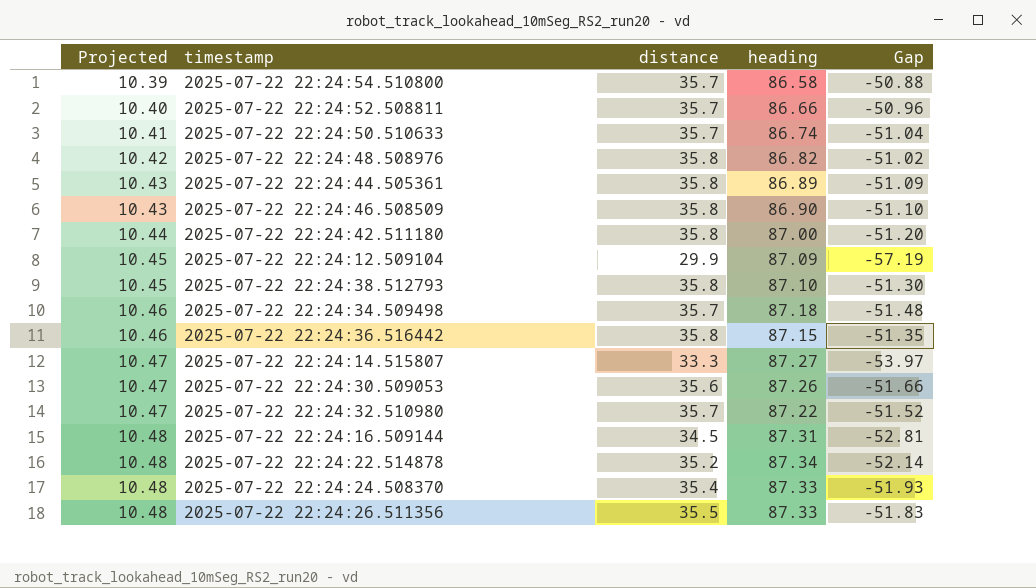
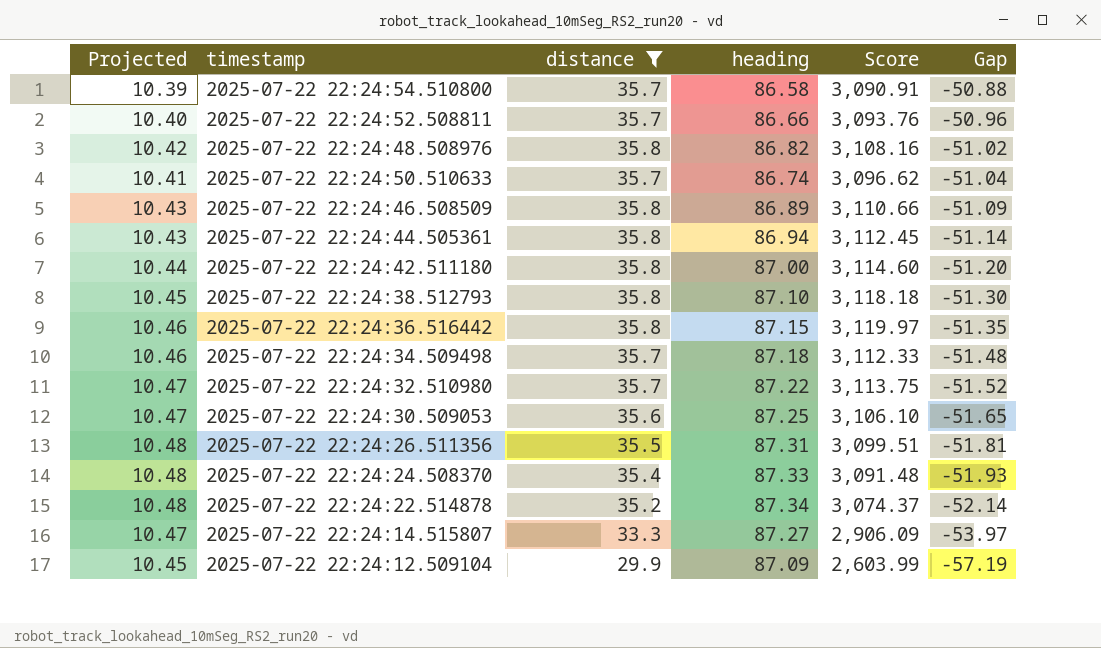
filter: none -> distance != 34.5
row order: Projected ascending -> Gap descending
column Score | formula: none -> [distance] * [heading]
2025-07-22 22:24:46.508509 | heading: 86.90 -> 86.89
2025-07-22 22:24:46.508509 | Gap: -51.10 -> -51.09
2025-07-22 22:24:44.505361 | heading: 86.89 -> 86.94
2025-07-22 22:24:44.505361 | Gap: -51.09 -> -51.14
2025-07-22 22:24:30.509053 | heading: 87.26 -> 87.25
2025-07-22 22:24:30.509053 | Gap: -51.66 -> -51.65
2025-07-22 22:24:26.511356 | heading: 87.33 -> 87.31
2025-07-22 22:24:26.511356 | Gap: -51.83 -> -51.81

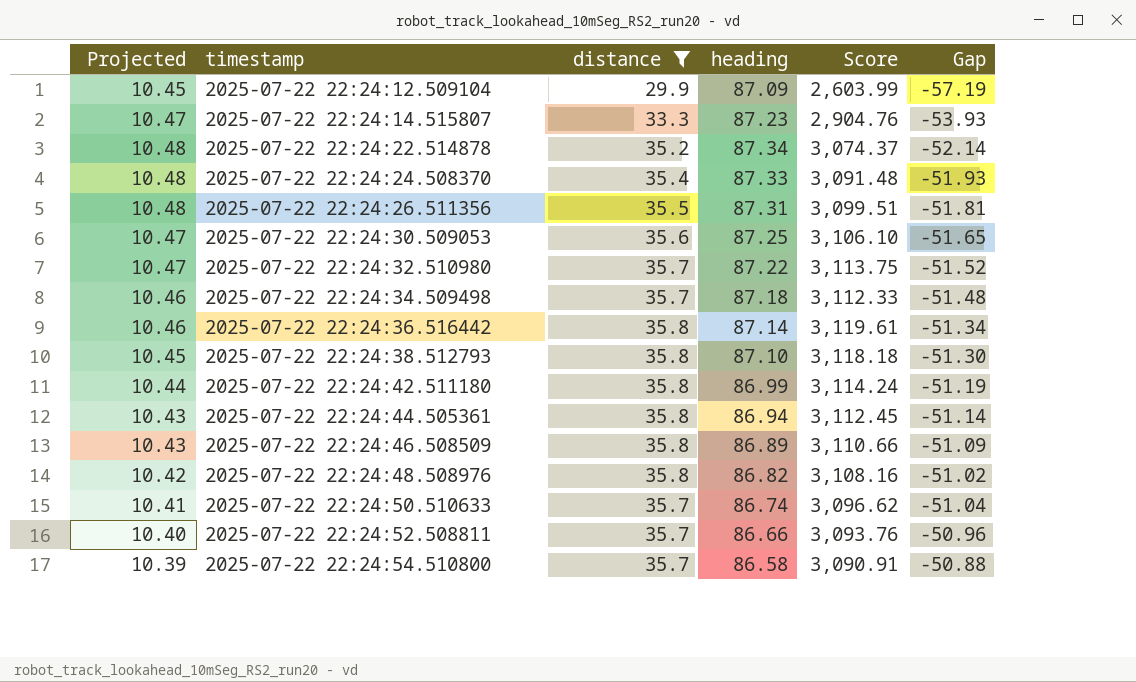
row order: Gap descending -> timestamp ascending
2025-07-22 22:24:14.515807 | heading: 87.27 -> 87.23
2025-07-22 22:24:14.515807 | Score: 2,906.09 -> 2,904.76
2025-07-22 22:24:14.515807 | Gap: -53.97 -> -53.93
2025-07-22 22:24:36.516442 | heading: 87.15 -> 87.14
2025-07-22 22:24:36.516442 | Score: 3,119.97 -> 3,119.61
2025-07-22 22:24:36.516442 | Gap: -51.35 -> -51.34
2025-07-22 22:24:42.511180 | heading: 87.00 -> 86.99
2025-07-22 22:24:42.511180 | Score: 3,114.60 -> 3,114.24
2025-07-22 22:24:42.511180 | Gap: -51.20 -> -51.19

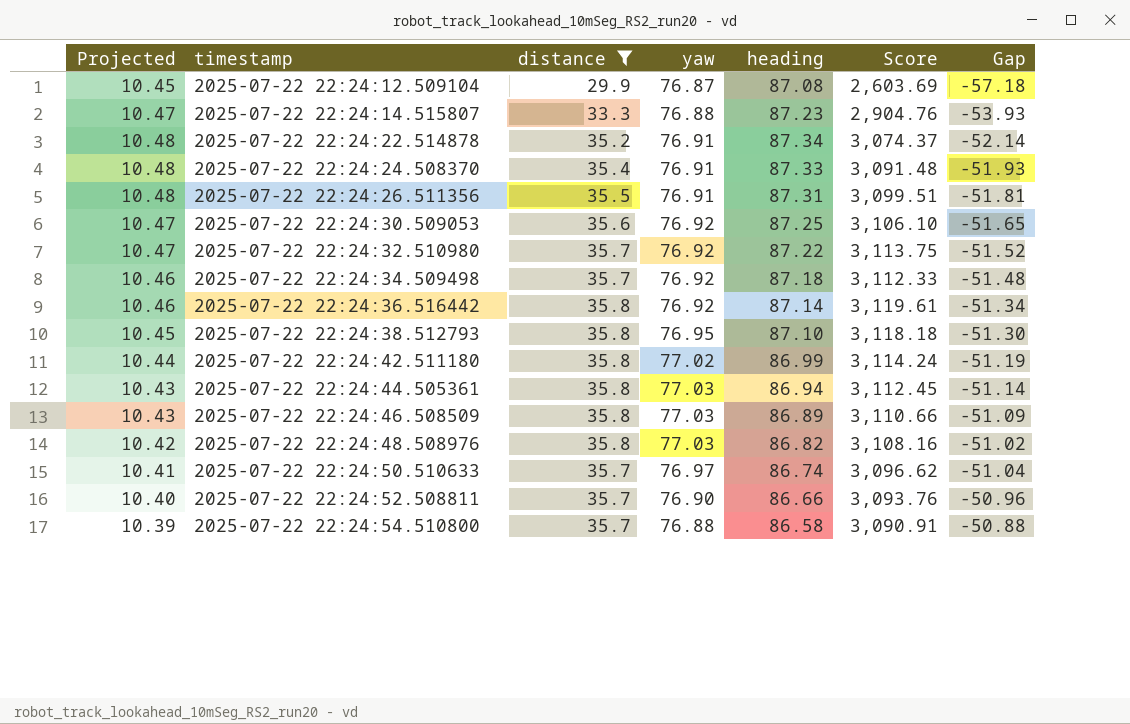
column yaw | position: none -> 4
2025-07-22 22:24:12.509104 | heading: 87.09 -> 87.08
2025-07-22 22:24:12.509104 | Score: 2,603.99 -> 2,603.69
2025-07-22 22:24:12.509104 | Gap: -57.19 -> -57.18

